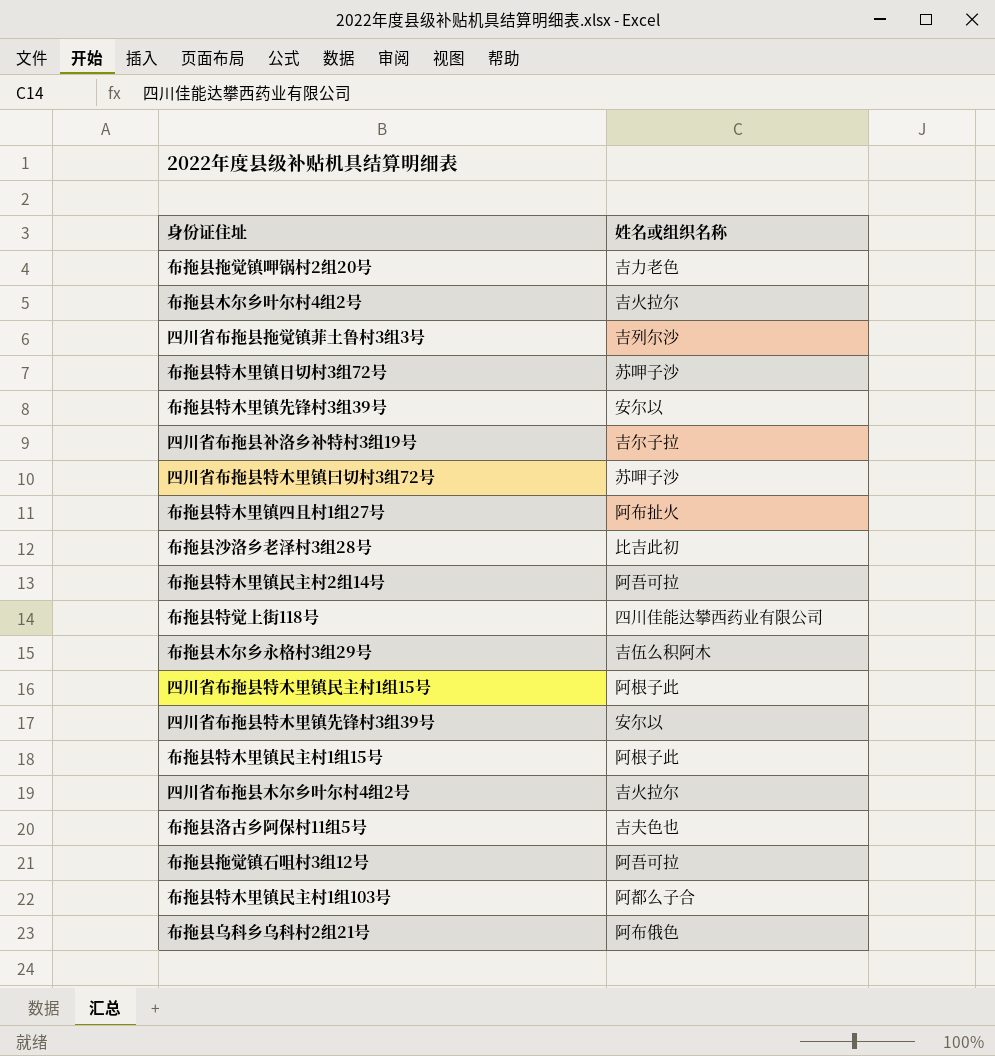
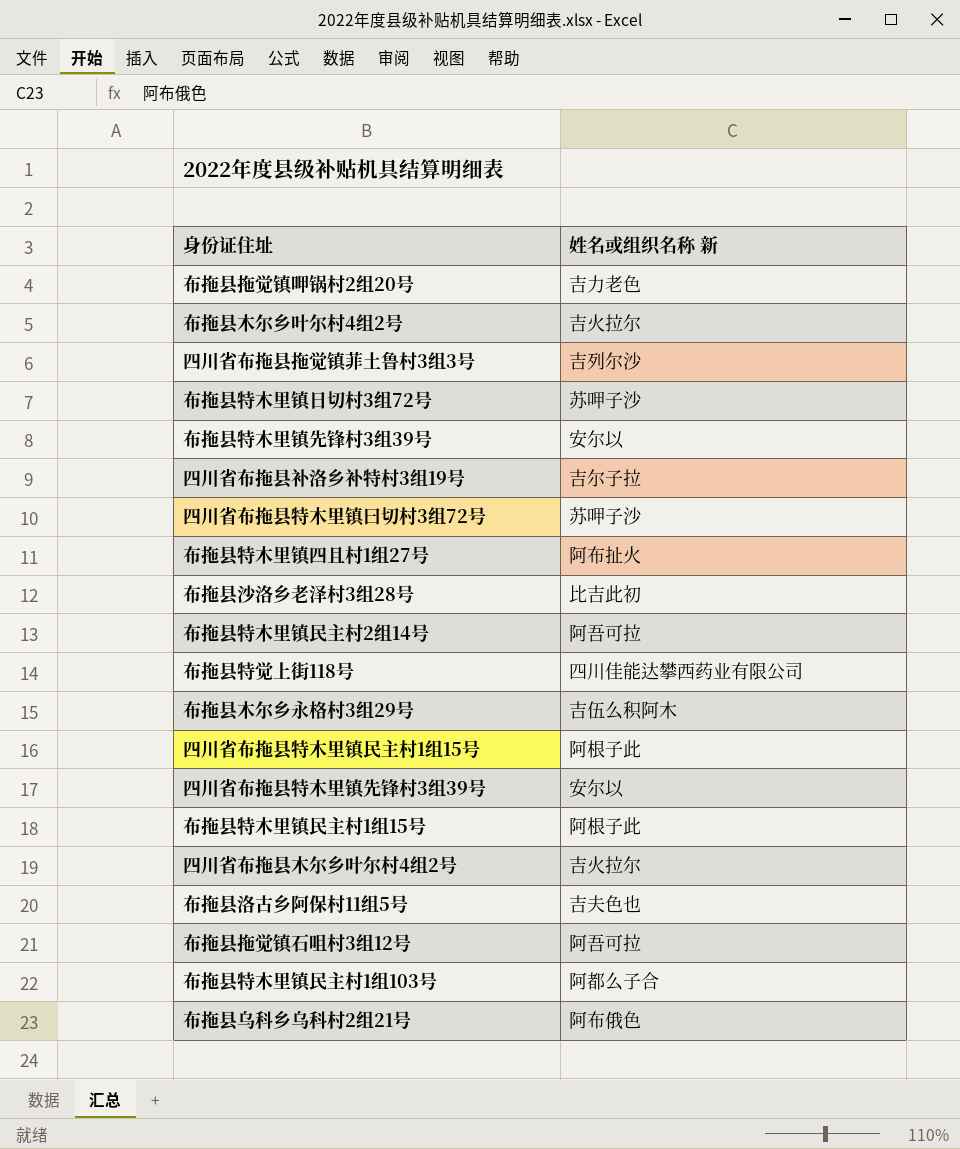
column name: 姓名或组织名称 -> 姓名或组织名称 新

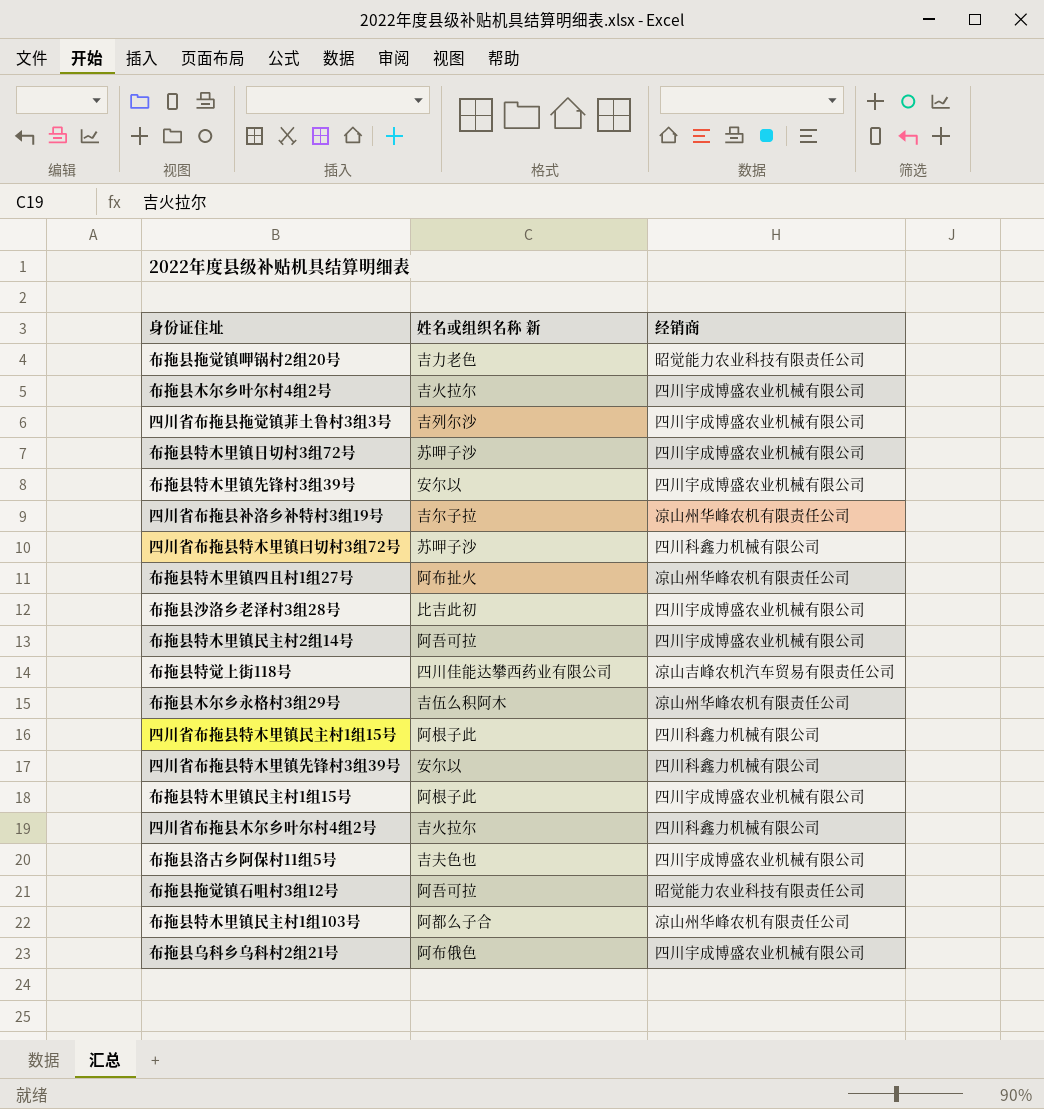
column 经销商 | position: none -> 3

